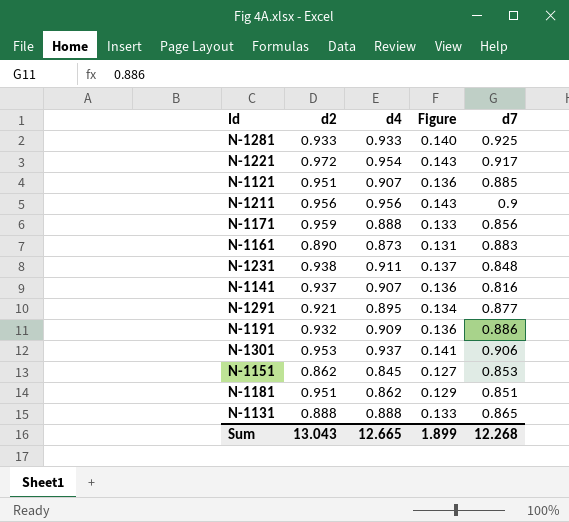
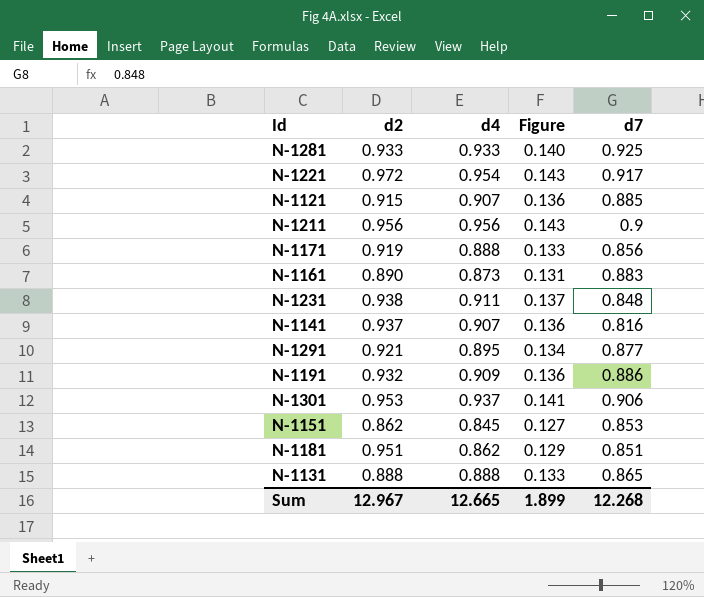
N-1121 | d2: 0.951 -> 0.915
N-1171 | d2: 0.959 -> 0.919
Sum | d2: 13.043 -> 12.967

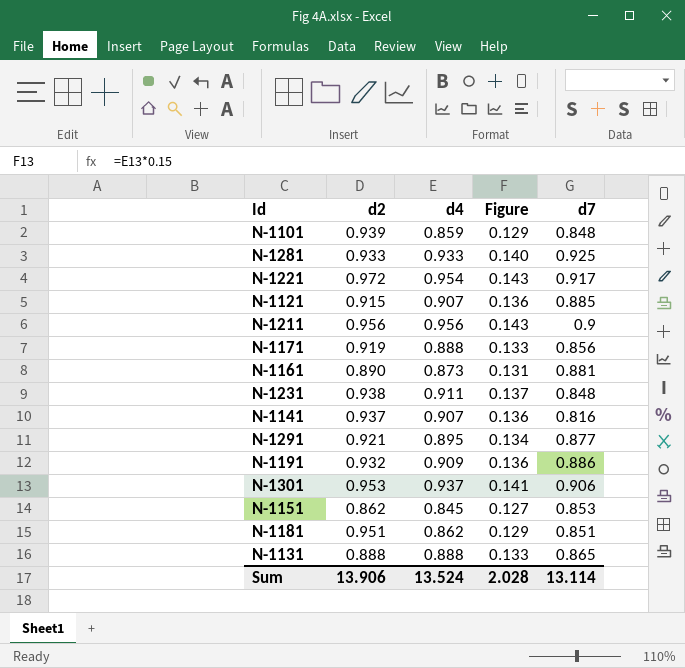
row N-1101: none -> 0.939 | 0.859 | 0.129 | 0.848
N-1161 | d7: 0.883 -> 0.881
Sum | d2: 12.967 -> 13.906
Sum | d4: 12.665 -> 13.524
Sum | Figure: 1.899 -> 2.028
Sum | d7: 12.268 -> 13.114

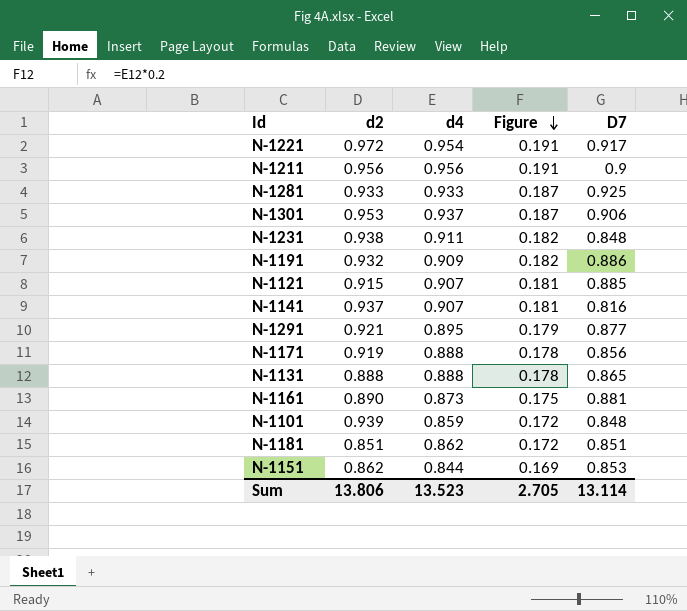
row order: none -> Figure descending
column Figure | formula: [d4] * 0.15 -> [d4] * 0.2
column name: d7 -> D7
N-1181 | d2: 0.951 -> 0.851
N-1151 | d4: 0.845 -> 0.844
Sum | d2: 13.906 -> 13.806
Sum | d4: 13.524 -> 13.523
Sum | Figure: 2.028 -> 2.705

